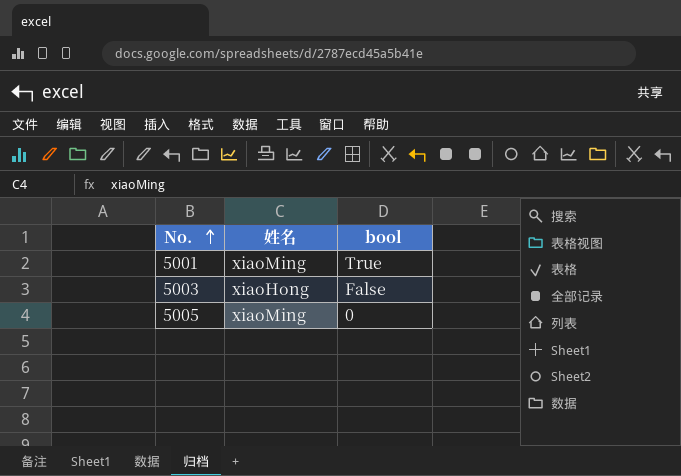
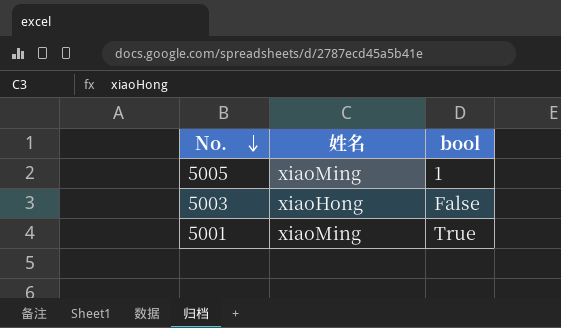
row order: No. ascending -> No. descending
5005 | bool: 0 -> 1

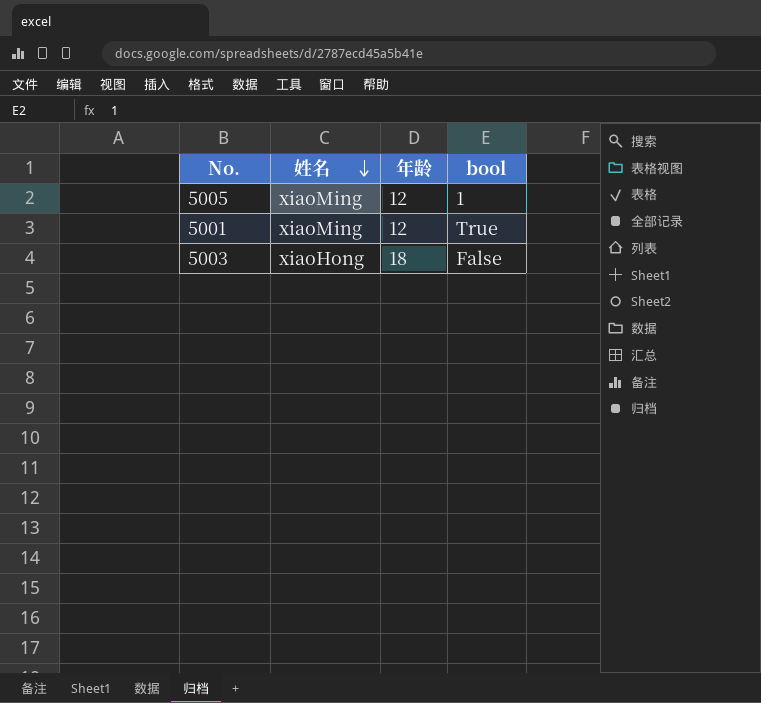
row order: No. descending -> 姓名 descending
column 年龄 | position: none -> 3

